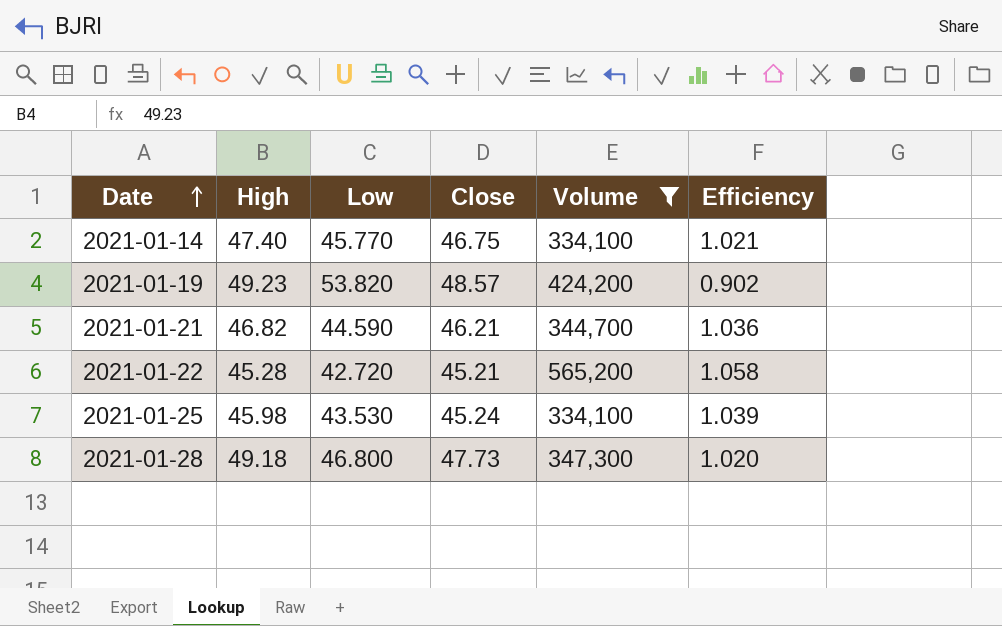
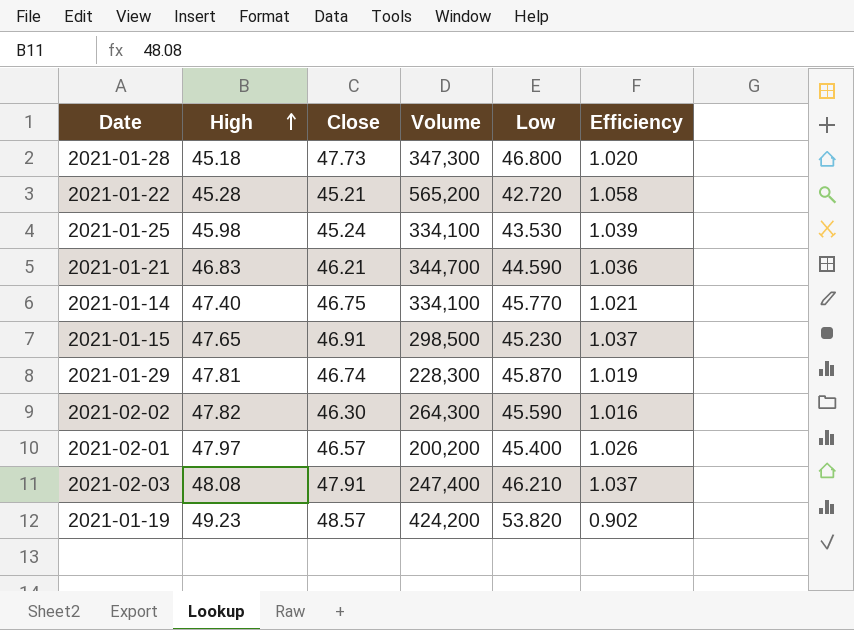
filter: Volume >= 334,100 -> none
row order: Date ascending -> High ascending
column Low | position: 3 -> 5
2021-01-28 | High: 49.18 -> 45.18
2021-01-21 | High: 46.82 -> 46.83

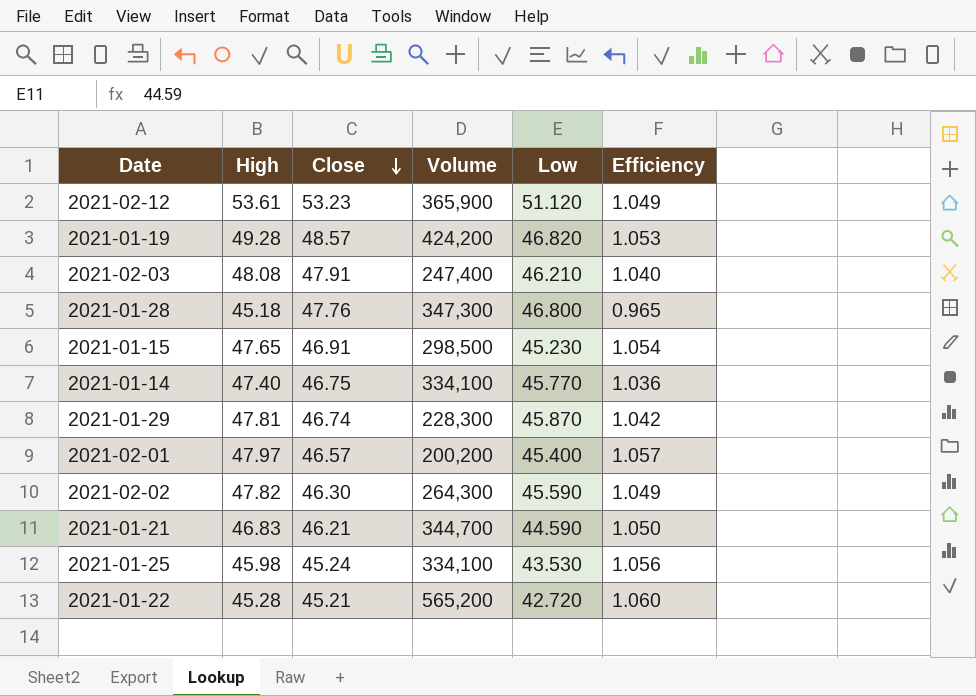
row order: High ascending -> Close descending
column Efficiency | formula: [Close] / [Low] -> [High] / [Low]
row 2021-02-12: none -> 53.61 | 53.23 | 365,900 | 51.120 | 1.049
2021-01-19 | High: 49.23 -> 49.28
2021-01-19 | Low: 53.820 -> 46.820
2021-01-28 | Close: 47.73 -> 47.76

